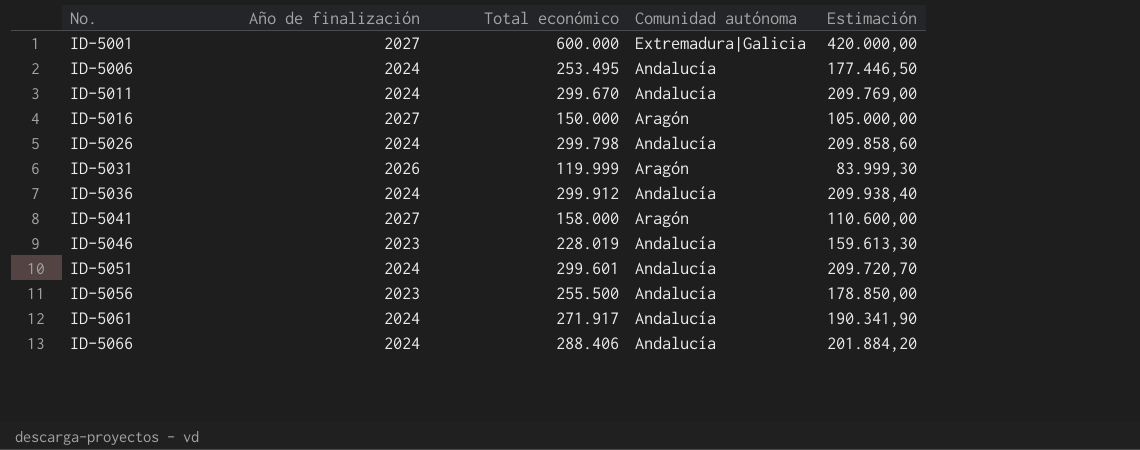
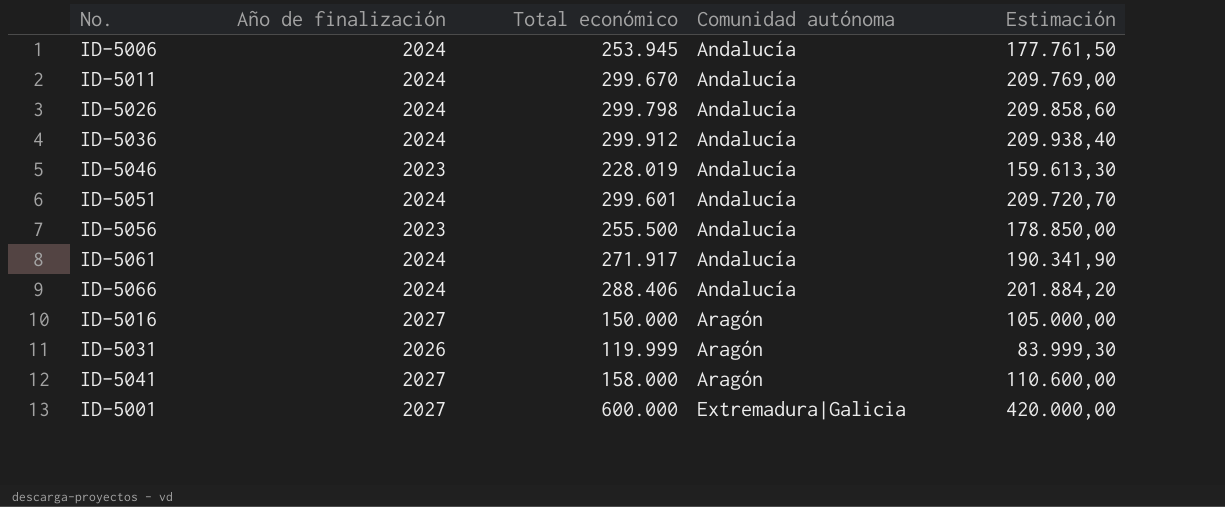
row order: No. ascending -> Comunidad autónoma ascending
ID-5006 | Total económico: 253.495 -> 253.945
ID-5006 | Estimación: 177.446,50 -> 177.761,50

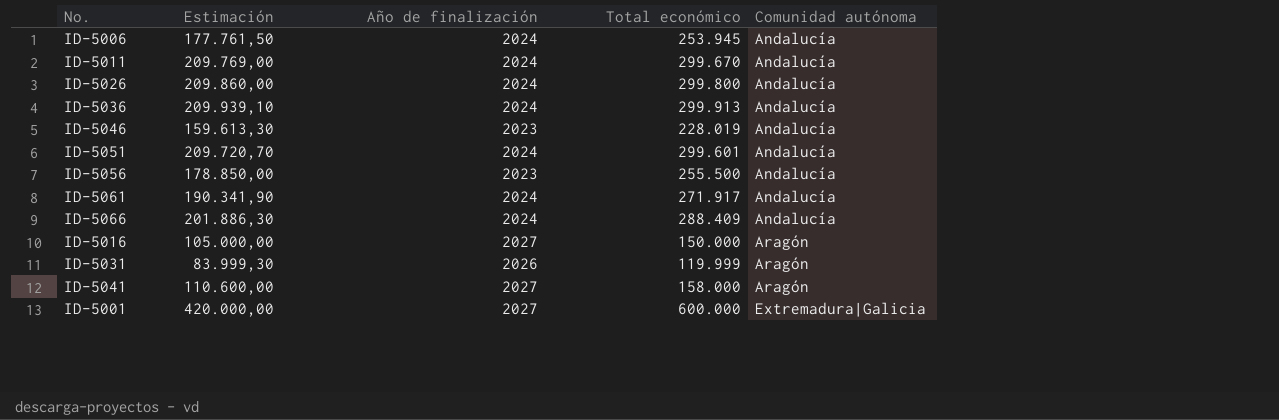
column Estimación | position: 5 -> 2
ID-5026 | Estimación: 209.858,60 -> 209.860,00
ID-5026 | Total económico: 299.798 -> 299.800
ID-5036 | Estimación: 209.938,40 -> 209.939,10
ID-5036 | Total económico: 299.912 -> 299.913
ID-5066 | Estimación: 201.884,20 -> 201.886,30
ID-5066 | Total económico: 288.406 -> 288.409

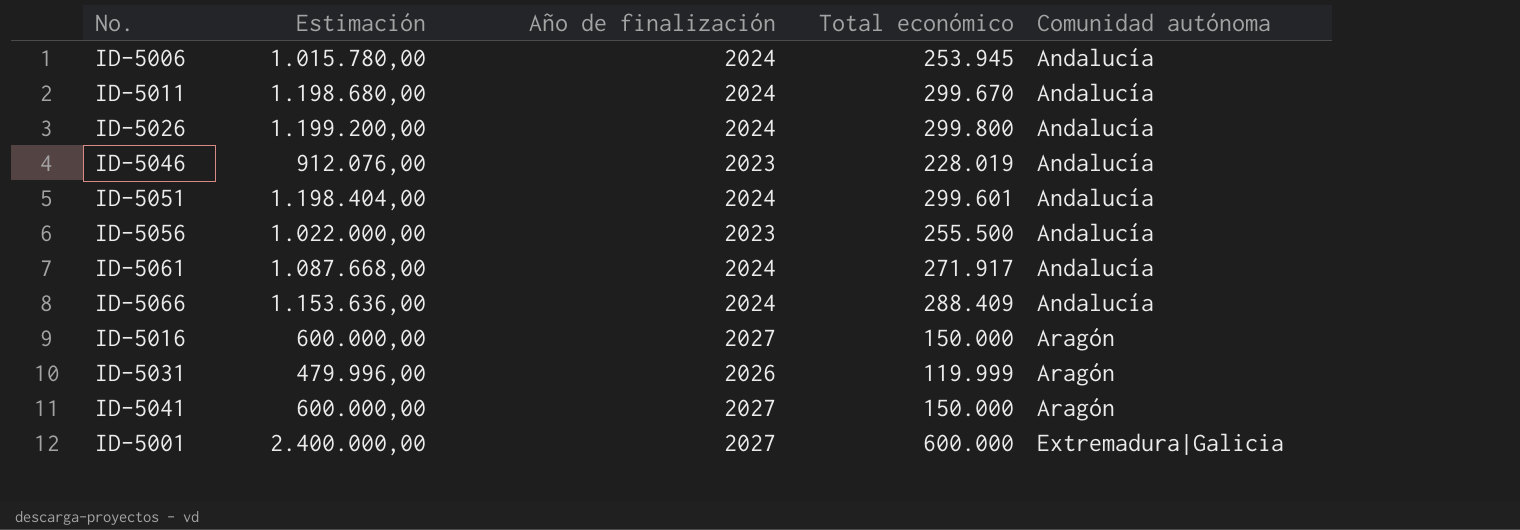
column Estimación | formula: [Total económico] * 0,7 -> [Total económico] * 4
row ID-5036: 209.939,10 | 2024 | 299.913 | Andalucía -> none
ID-5041 | Total económico: 158.000 -> 150.000

